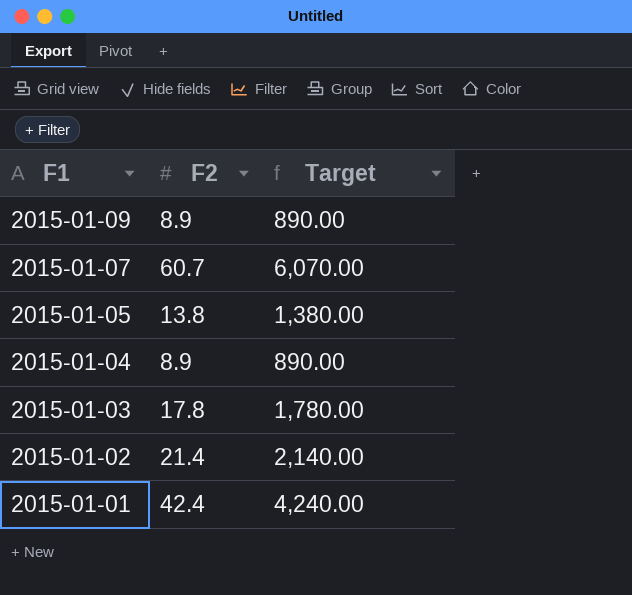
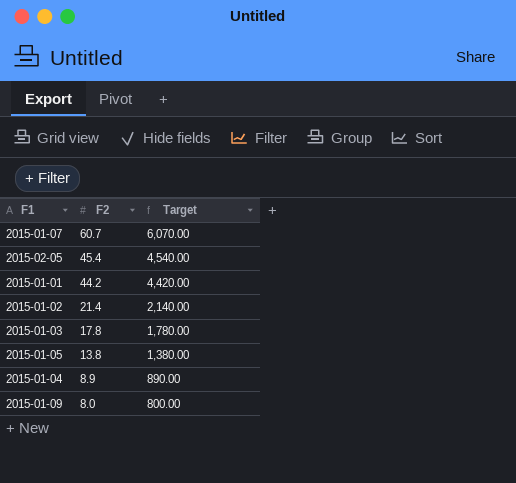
row order: F1 descending -> F2 descending
row 2015-02-05: none -> 45.4 | 4,540.00
2015-01-01 | F2: 42.4 -> 44.2
2015-01-01 | Target: 4,240.00 -> 4,420.00
2015-01-09 | F2: 8.9 -> 8.0
2015-01-09 | Target: 890.00 -> 800.00

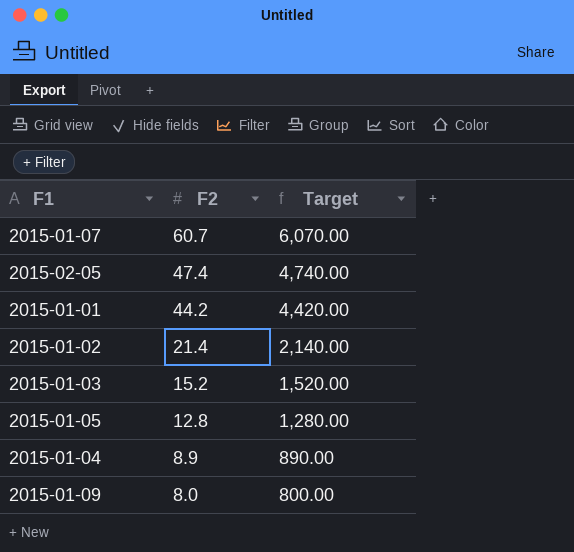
2015-02-05 | F2: 45.4 -> 47.4
2015-02-05 | Target: 4,540.00 -> 4,740.00
2015-01-03 | F2: 17.8 -> 15.2
2015-01-03 | Target: 1,780.00 -> 1,520.00
2015-01-05 | F2: 13.8 -> 12.8
2015-01-05 | Target: 1,380.00 -> 1,280.00

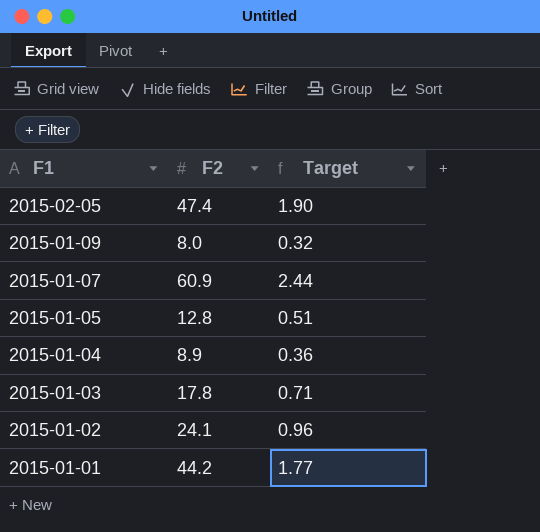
row order: F2 descending -> F1 descending
column Target | formula: [F2] * 100 -> [F2] * 0.04
2015-01-07 | F2: 60.7 -> 60.9
2015-01-03 | F2: 15.2 -> 17.8
2015-01-02 | F2: 21.4 -> 24.1

